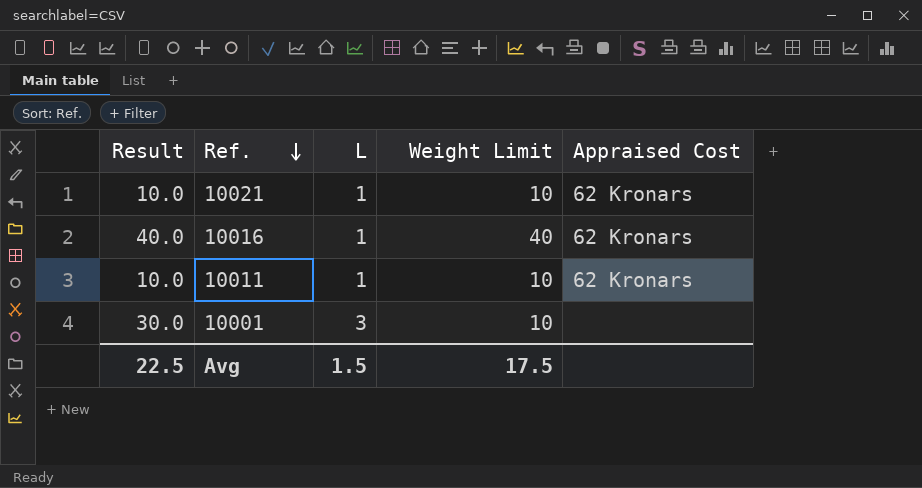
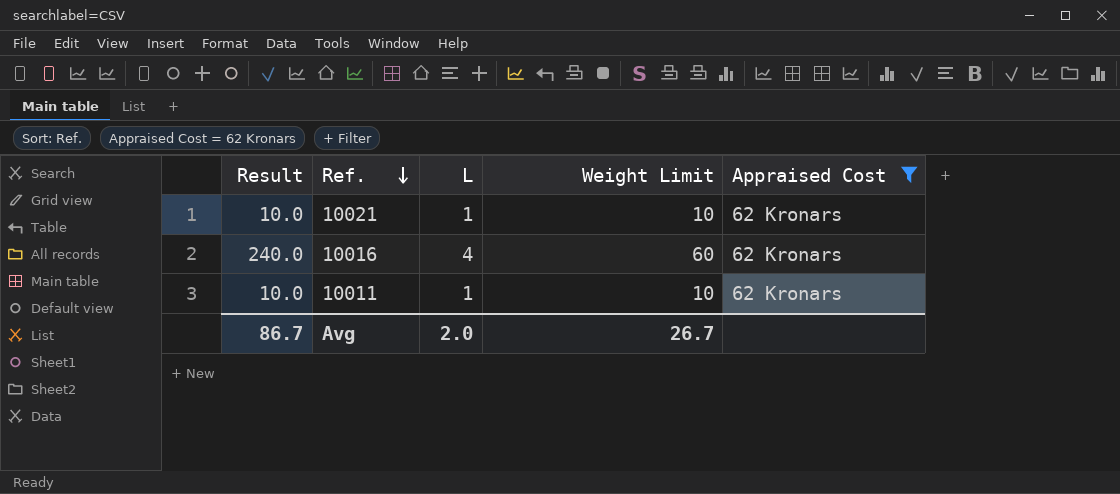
filter: none -> Appraised Cost = 62 Kronars
10016 | Result: 40.0 -> 240.0
10016 | L: 1 -> 4
10016 | Weight Limit: 40 -> 60
Avg | Result: 22.5 -> 86.7
Avg | L: 1.5 -> 2.0
Avg | Weight Limit: 17.5 -> 26.7

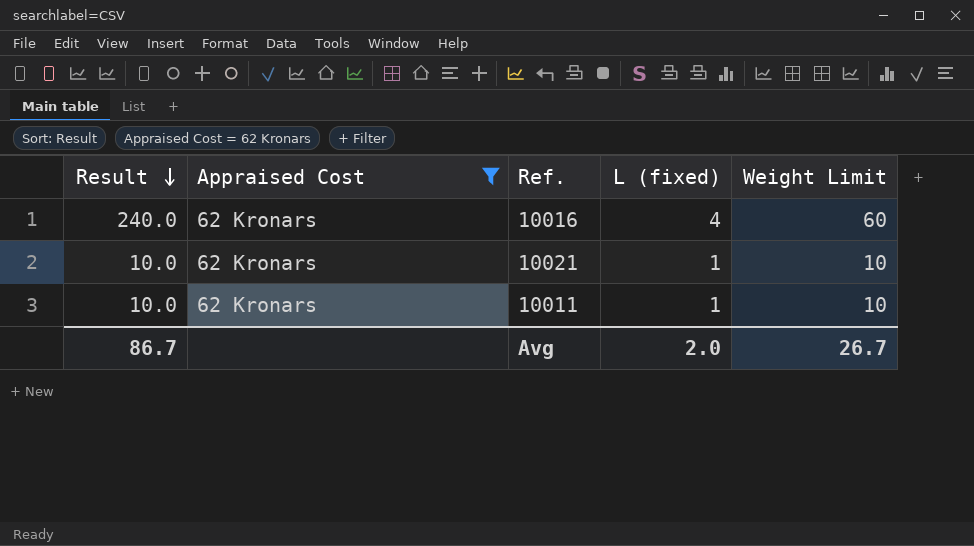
row order: Ref. descending -> Result descending
column Appraised Cost | position: 5 -> 2
column name: L -> L (fixed)

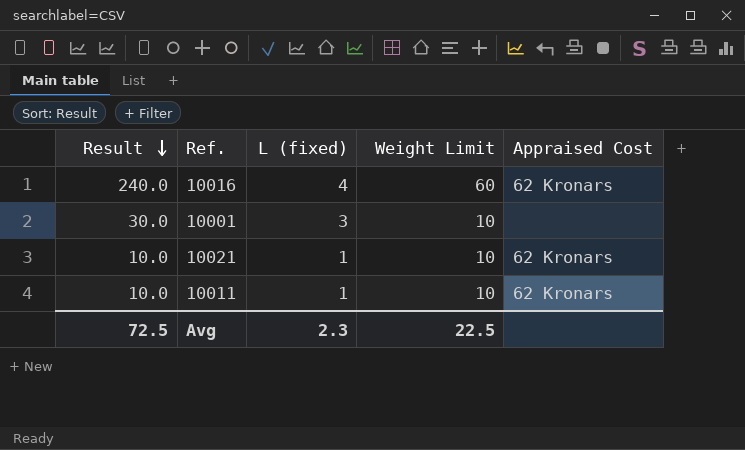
filter: Appraised Cost = 62 Kronars -> none
column Appraised Cost | position: 2 -> 5
Avg | Result: 86.7 -> 72.5
Avg | L (fixed): 2.0 -> 2.3
Avg | Weight Limit: 26.7 -> 22.5

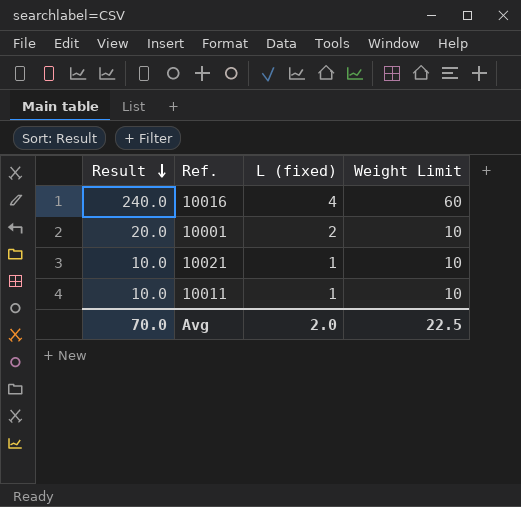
column Appraised Cost | position: 5 -> none
10001 | Result: 30.0 -> 20.0
10001 | L (fixed): 3 -> 2
Avg | Result: 72.5 -> 70.0
Avg | L (fixed): 2.3 -> 2.0

